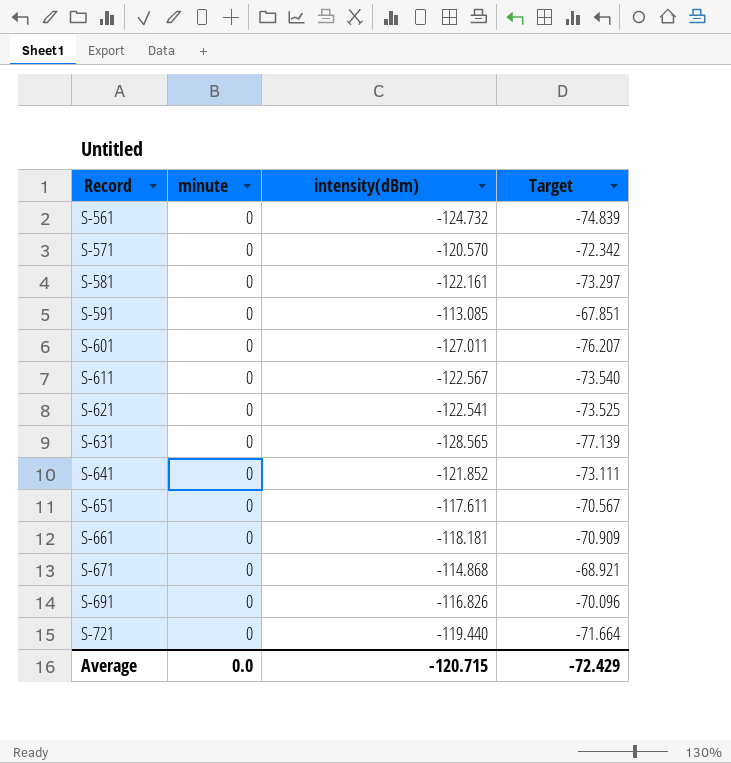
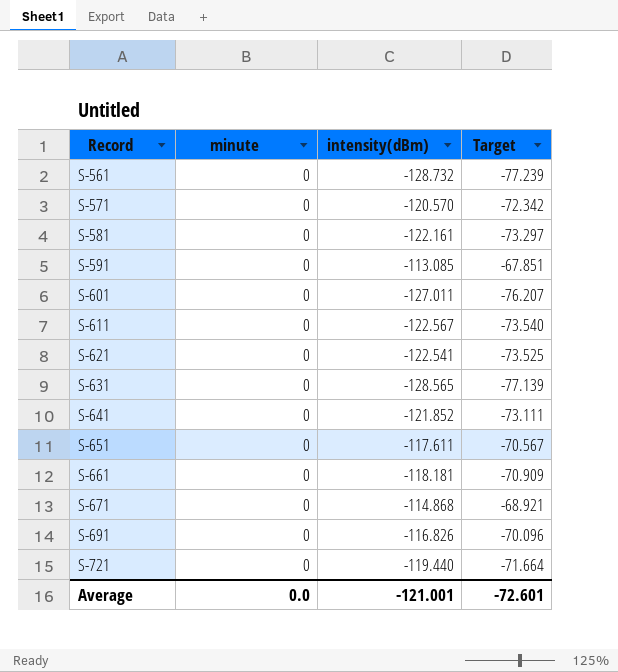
S-561 | intensity(dBm): -124.732 -> -128.732
S-561 | Target: -74.839 -> -77.239
Average | intensity(dBm): -120.715 -> -121.001
Average | Target: -72.429 -> -72.601

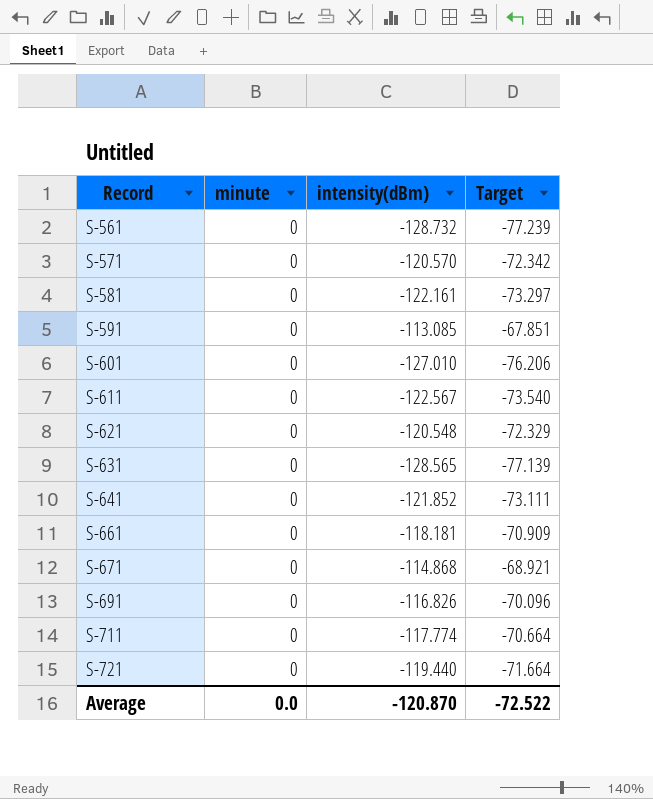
row S-651: 0 | -117.611 | -70.567 -> none
S-601 | intensity(dBm): -127.011 -> -127.010
S-601 | Target: -76.207 -> -76.206
S-621 | intensity(dBm): -122.541 -> -120.548
S-621 | Target: -73.525 -> -72.329
row S-711: none -> 0 | -117.774 | -70.664
Average | intensity(dBm): -121.001 -> -120.870
Average | Target: -72.601 -> -72.522

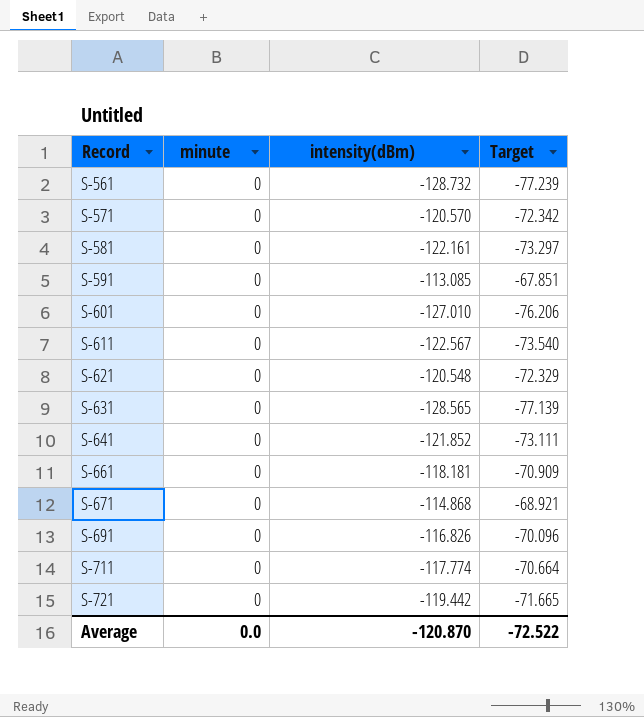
S-721 | intensity(dBm): -119.440 -> -119.442
S-721 | Target: -71.664 -> -71.665

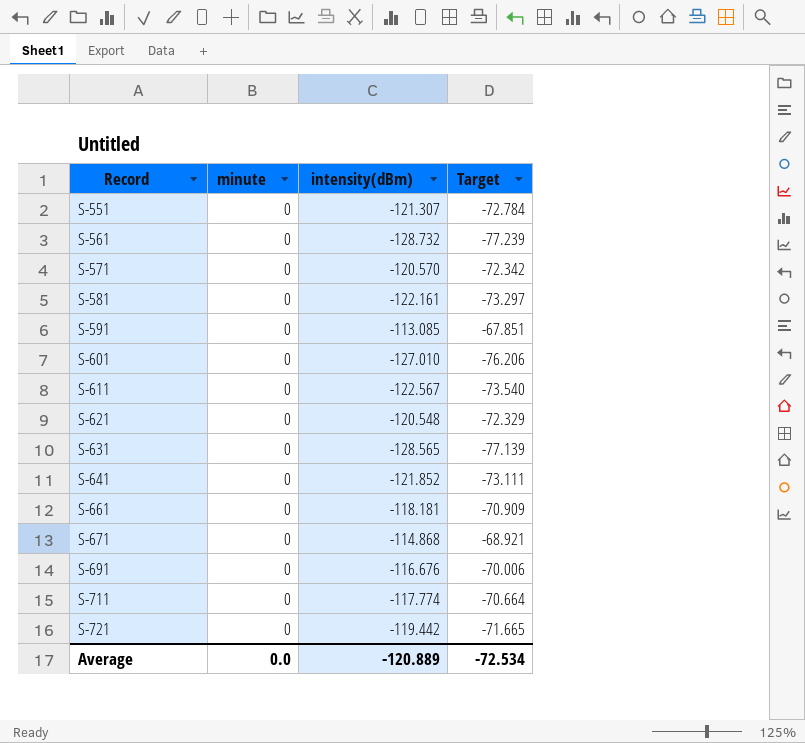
row S-551: none -> 0 | -121.307 | -72.784
S-691 | intensity(dBm): -116.826 -> -116.676
S-691 | Target: -70.096 -> -70.006
Average | intensity(dBm): -120.870 -> -120.889
Average | Target: -72.522 -> -72.534

